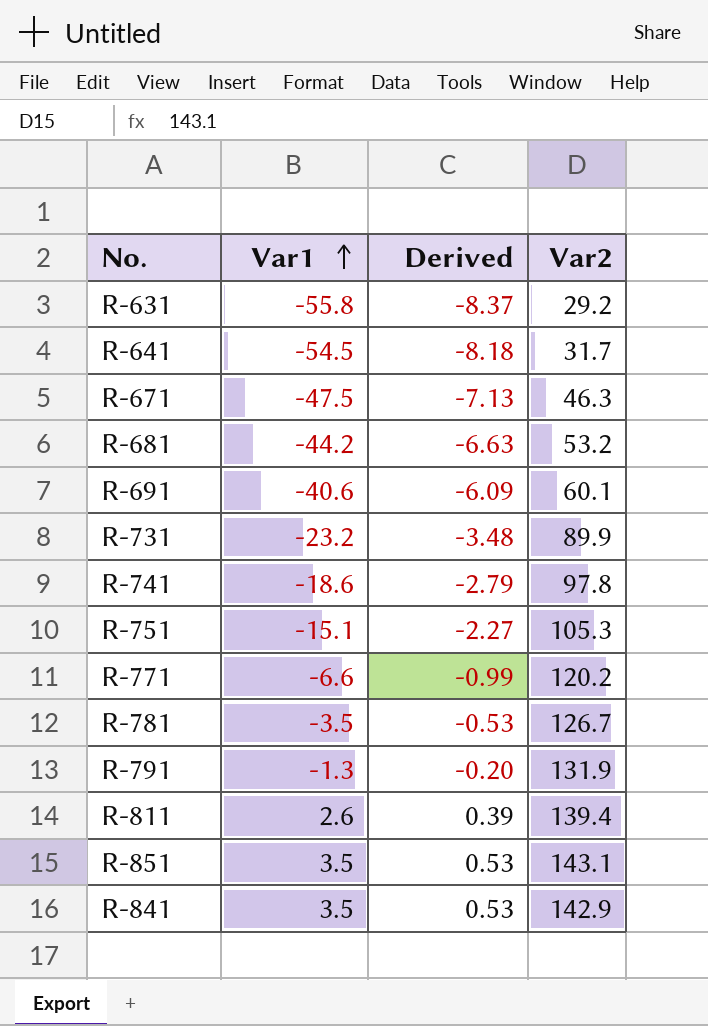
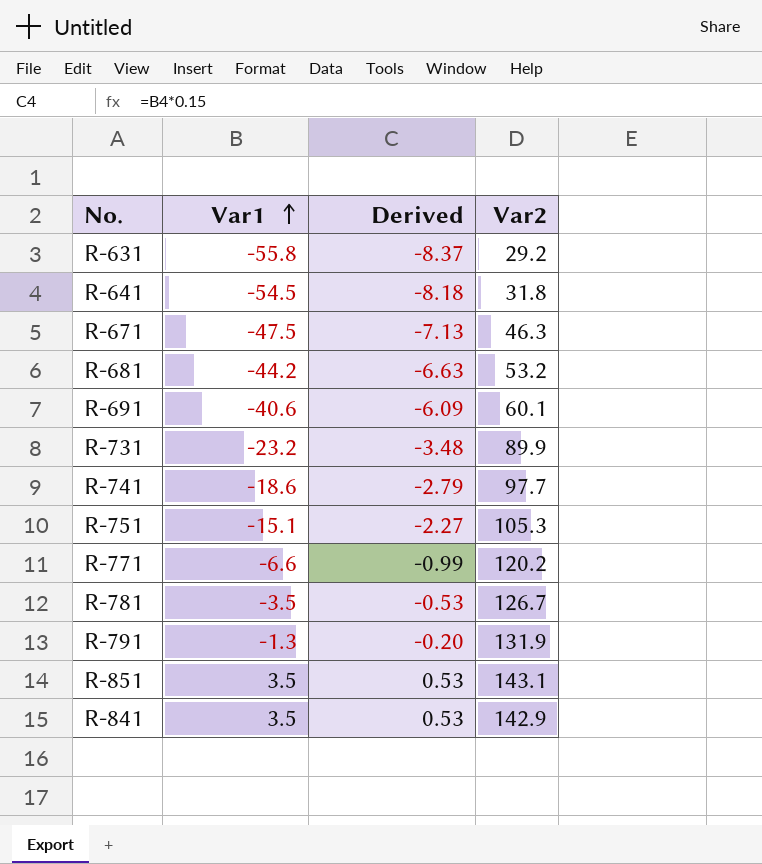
row R-811: 2.6 | 0.39 | 139.4 -> none
R-641 | Var2: 31.7 -> 31.8
R-741 | Var2: 97.8 -> 97.7

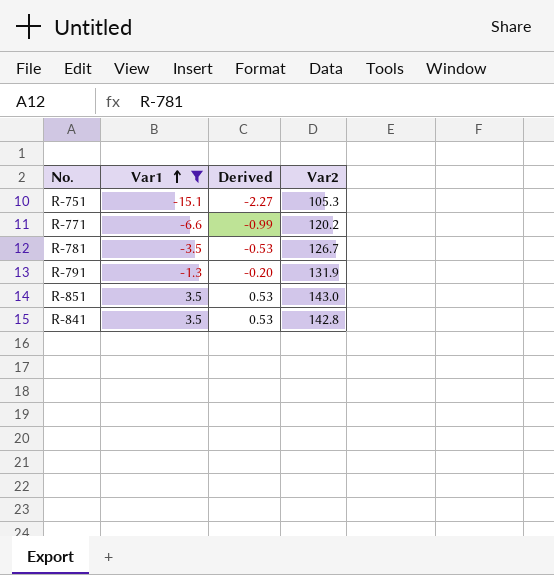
filter: none -> Var1 >= -15.1
R-851 | Var2: 143.1 -> 143.0
R-841 | Var2: 142.9 -> 142.8

